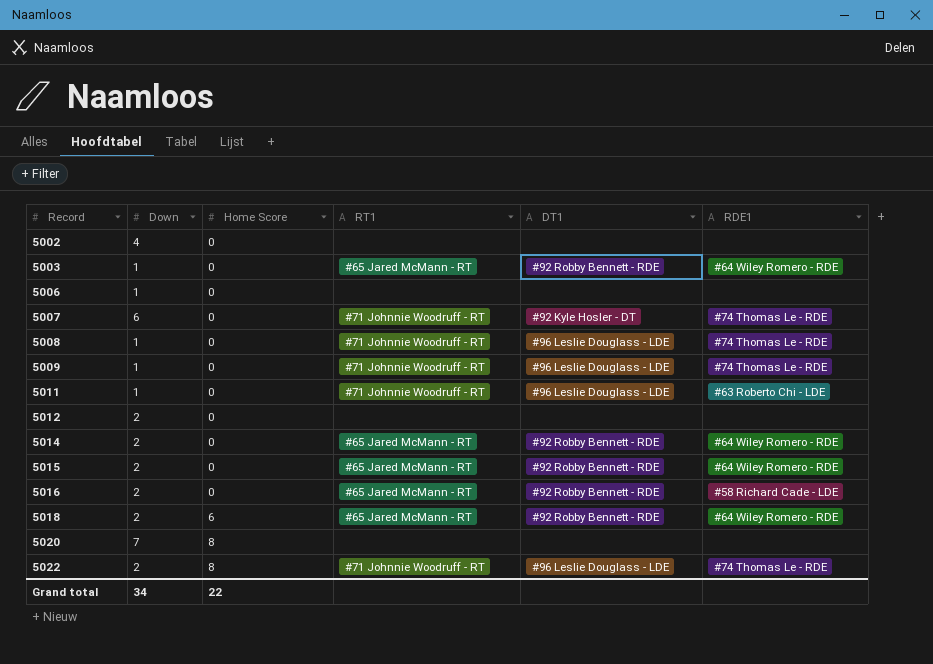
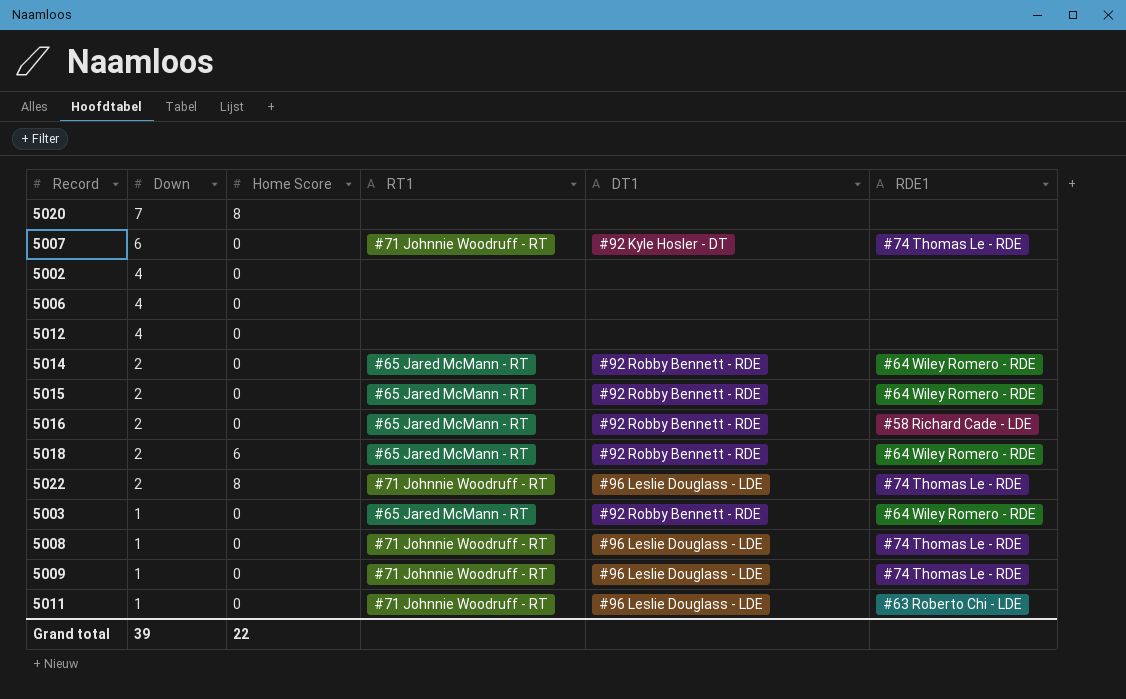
row order: Record ascending -> Down descending
5006 | Down: 1 -> 4
5012 | Down: 2 -> 4
Grand total | Down: 34 -> 39

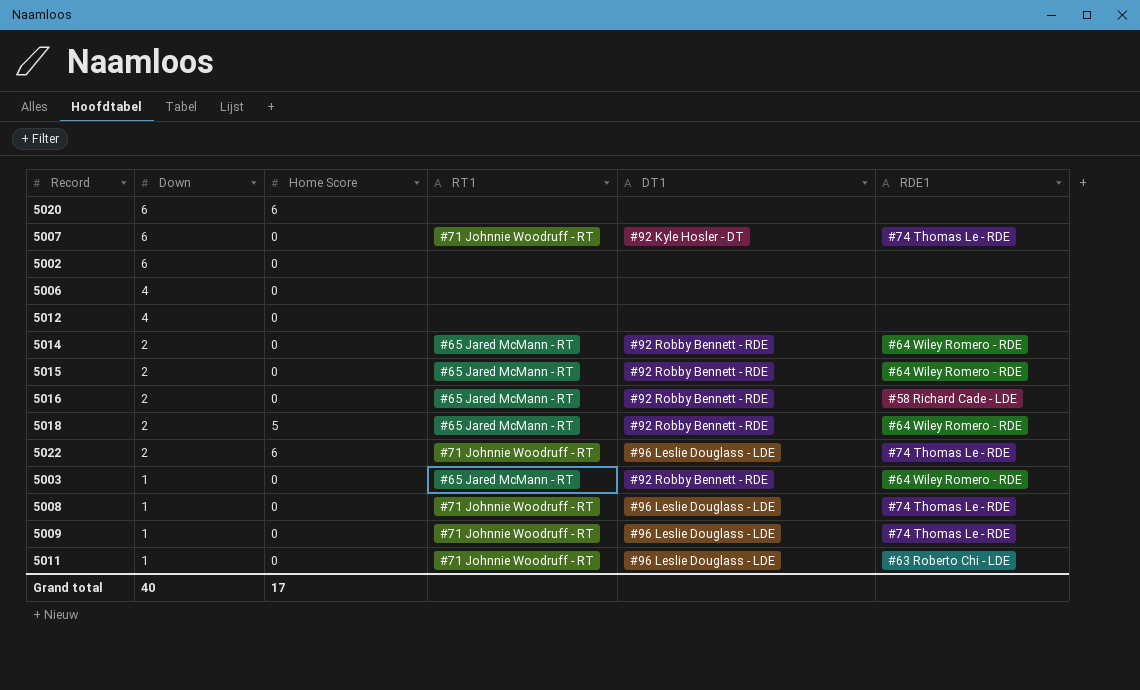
5020 | Down: 7 -> 6
5020 | Home Score: 8 -> 6
5002 | Down: 4 -> 6
5018 | Home Score: 6 -> 5
5022 | Home Score: 8 -> 6
Grand total | Down: 39 -> 40
Grand total | Home Score: 22 -> 17

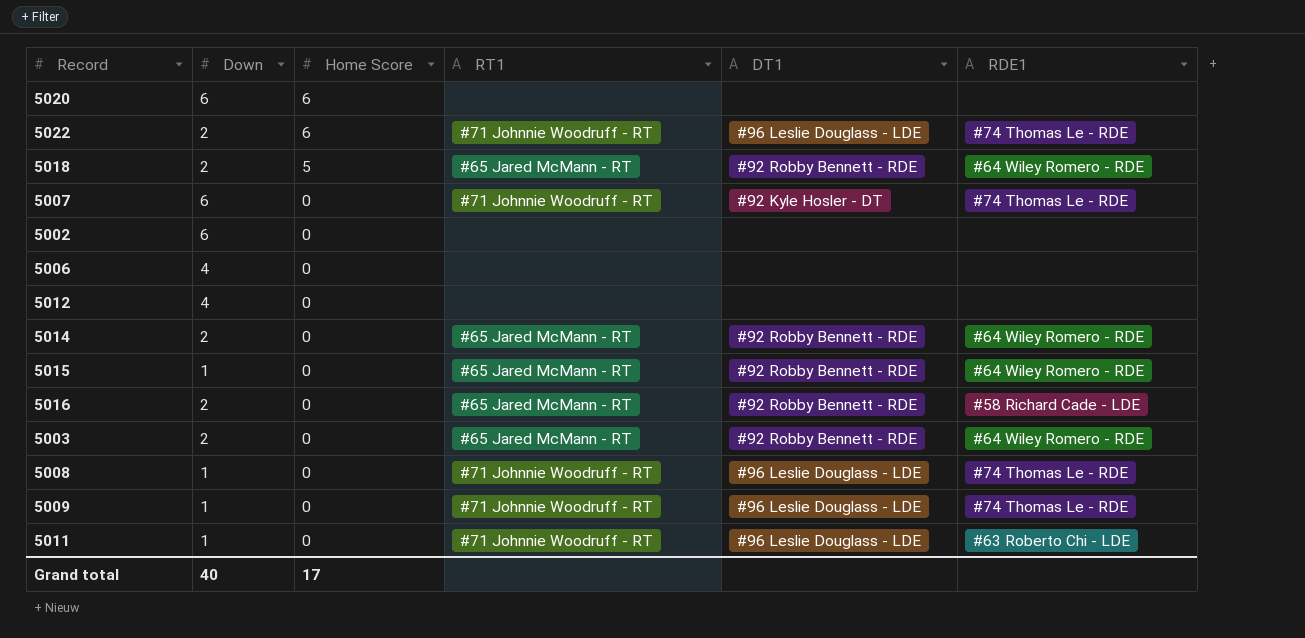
row order: Down descending -> Home Score descending
5015 | Down: 2 -> 1
5003 | Down: 1 -> 2

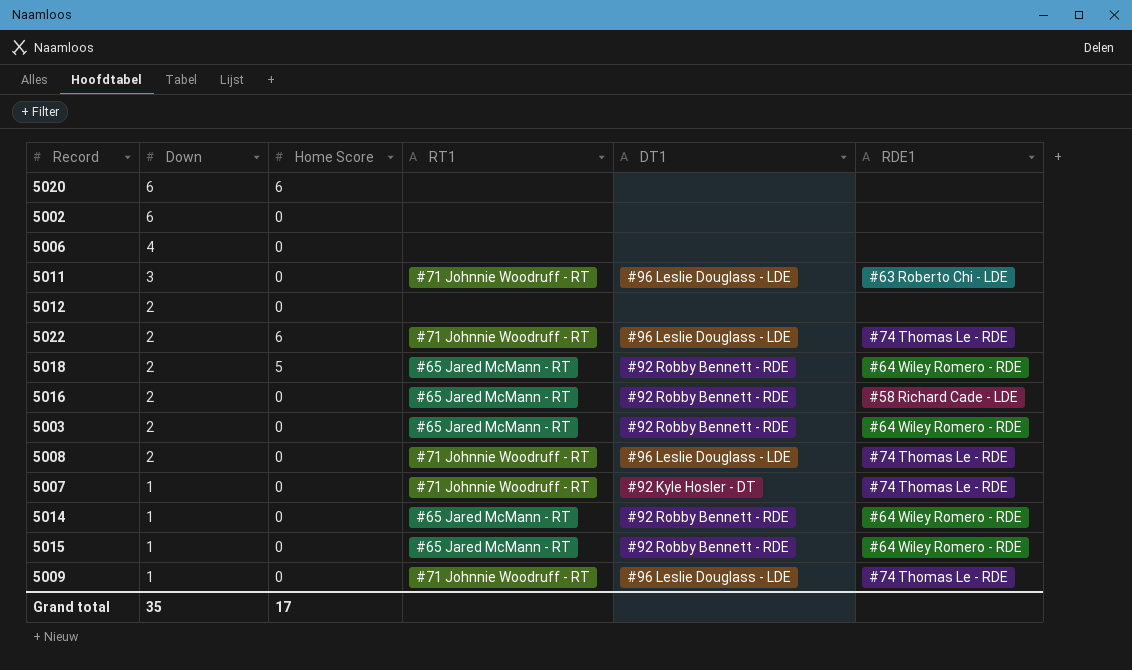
row order: Home Score descending -> Down descending
5011 | Down: 1 -> 3
5012 | Down: 4 -> 2
5008 | Down: 1 -> 2
5007 | Down: 6 -> 1
5014 | Down: 2 -> 1
Grand total | Down: 40 -> 35

